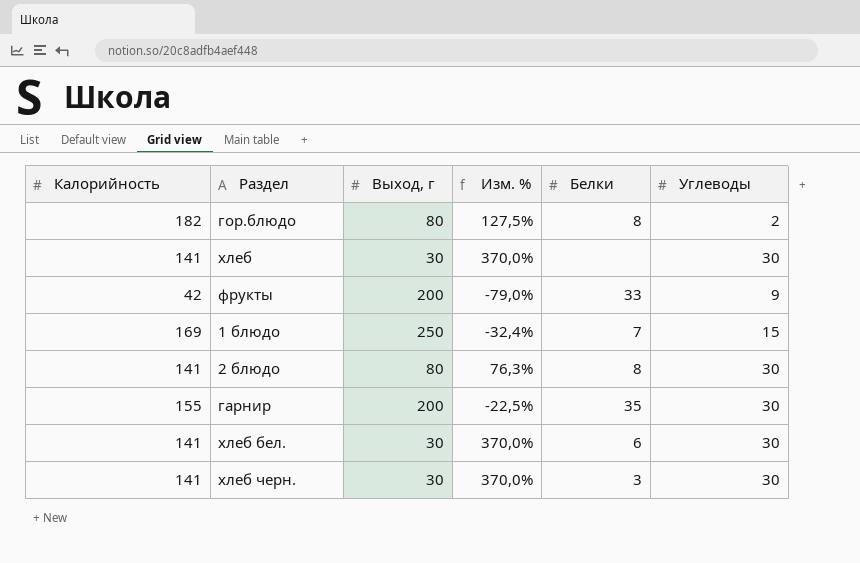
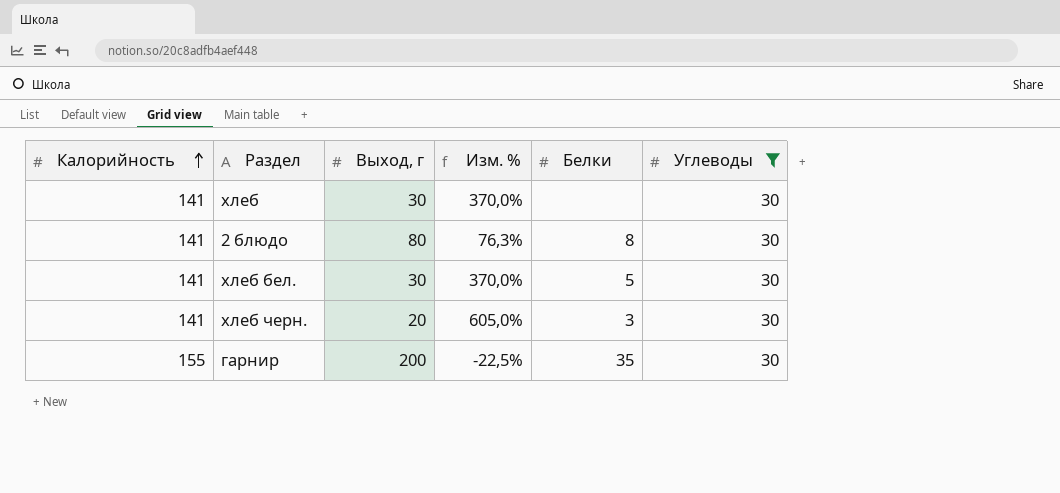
filter: none -> Углеводы = 30
row order: none -> Калорийность ascending
хлеб бел. | Белки: 6 -> 5
хлеб черн. | Выход, г: 30 -> 20
хлеб черн. | Изм. %: 370,0% -> 605,0%

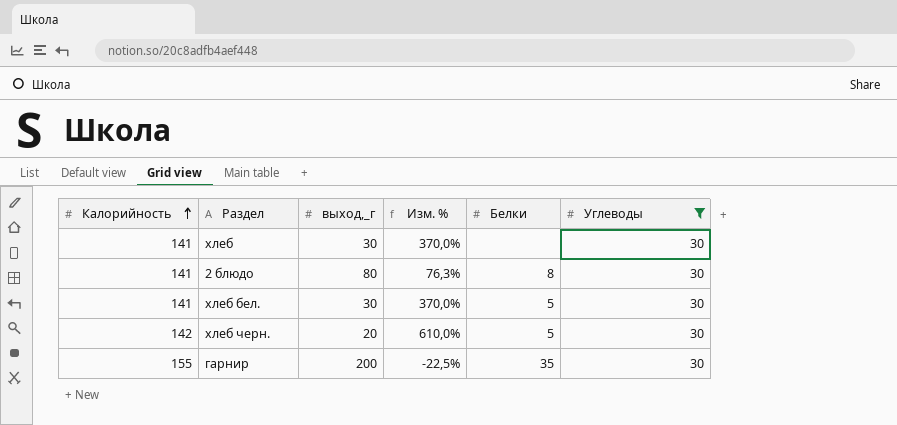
column name: Выход, г -> выход,_г
хлеб черн. | Калорийность: 141 -> 142
хлеб черн. | Изм. %: 605,0% -> 610,0%
хлеб черн. | Белки: 3 -> 5

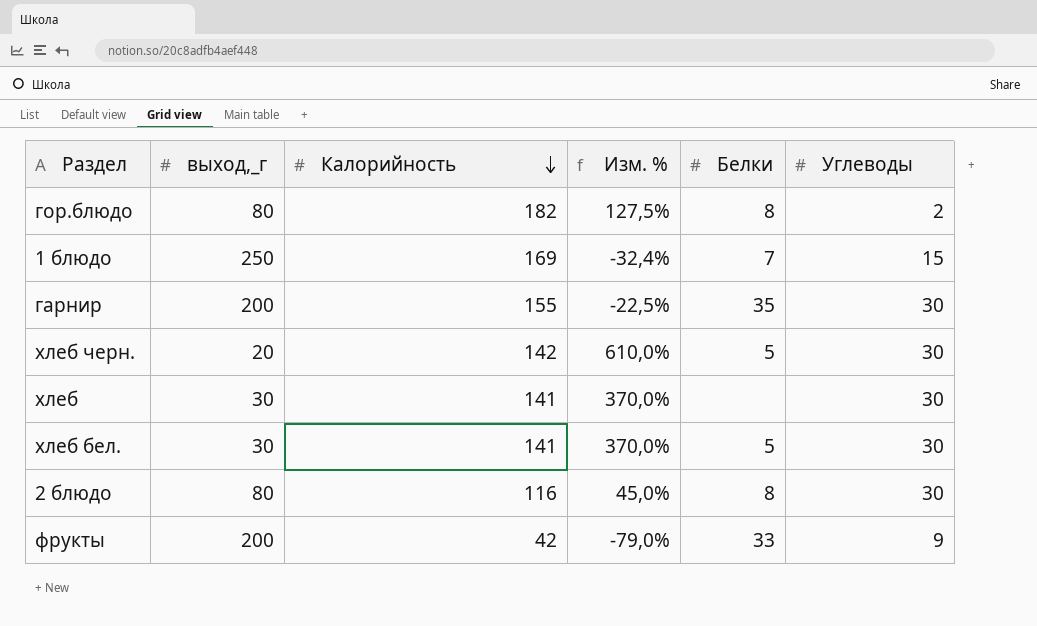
filter: Углеводы = 30 -> none
row order: Калорийность ascending -> Калорийность descending
column Калорийность | position: 1 -> 3
2 блюдо | Калорийность: 141 -> 116
2 блюдо | Изм. %: 76,3% -> 45,0%

